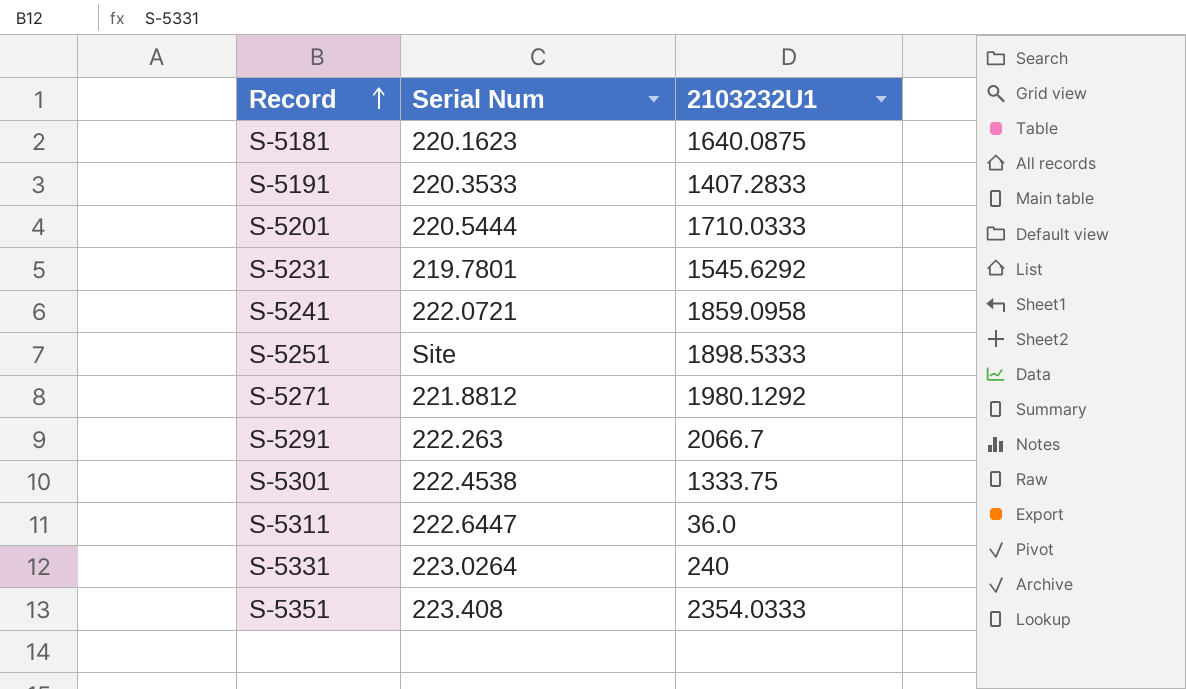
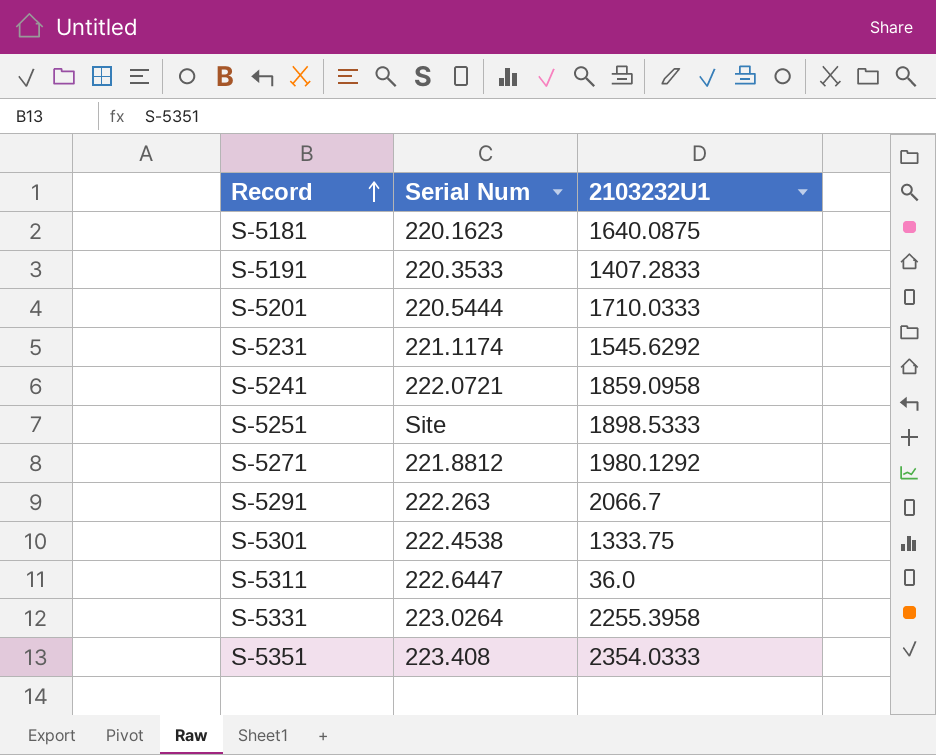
S-5231 | Serial Num: 219.7801 -> 221.1174
S-5331 | 2103232U1: 240 -> 2255.3958

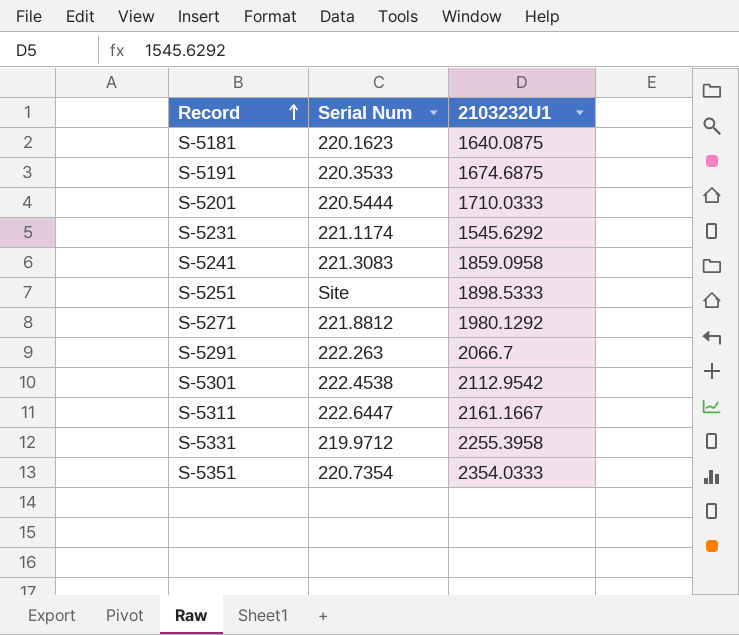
S-5191 | 2103232U1: 1407.2833 -> 1674.6875
S-5241 | Serial Num: 222.0721 -> 221.3083
S-5301 | 2103232U1: 1333.75 -> 2112.9542
S-5311 | 2103232U1: 36.0 -> 2161.1667
S-5331 | Serial Num: 223.0264 -> 219.9712
S-5351 | Serial Num: 223.408 -> 220.7354

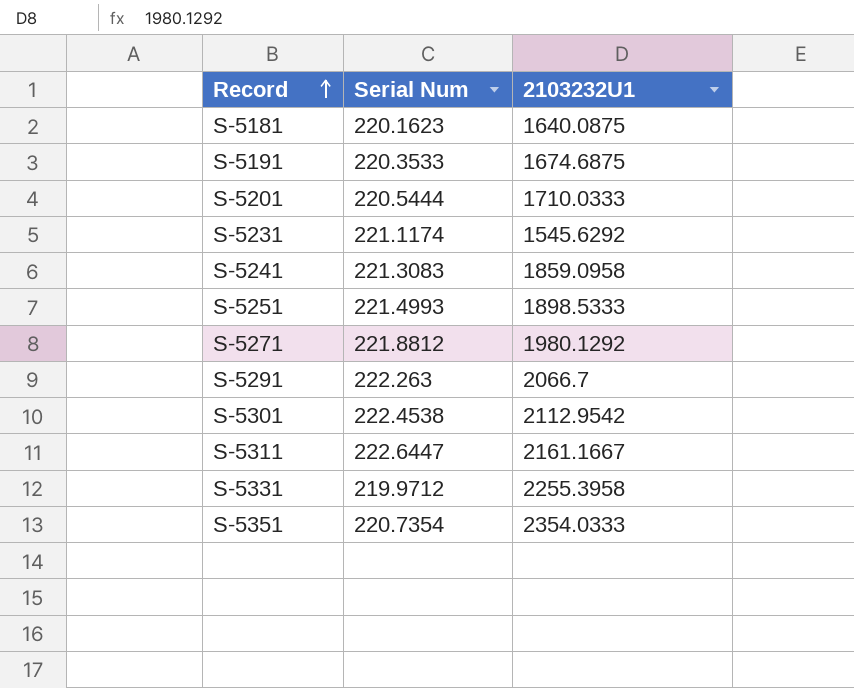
S-5251 | Serial Num: Site -> 221.4993

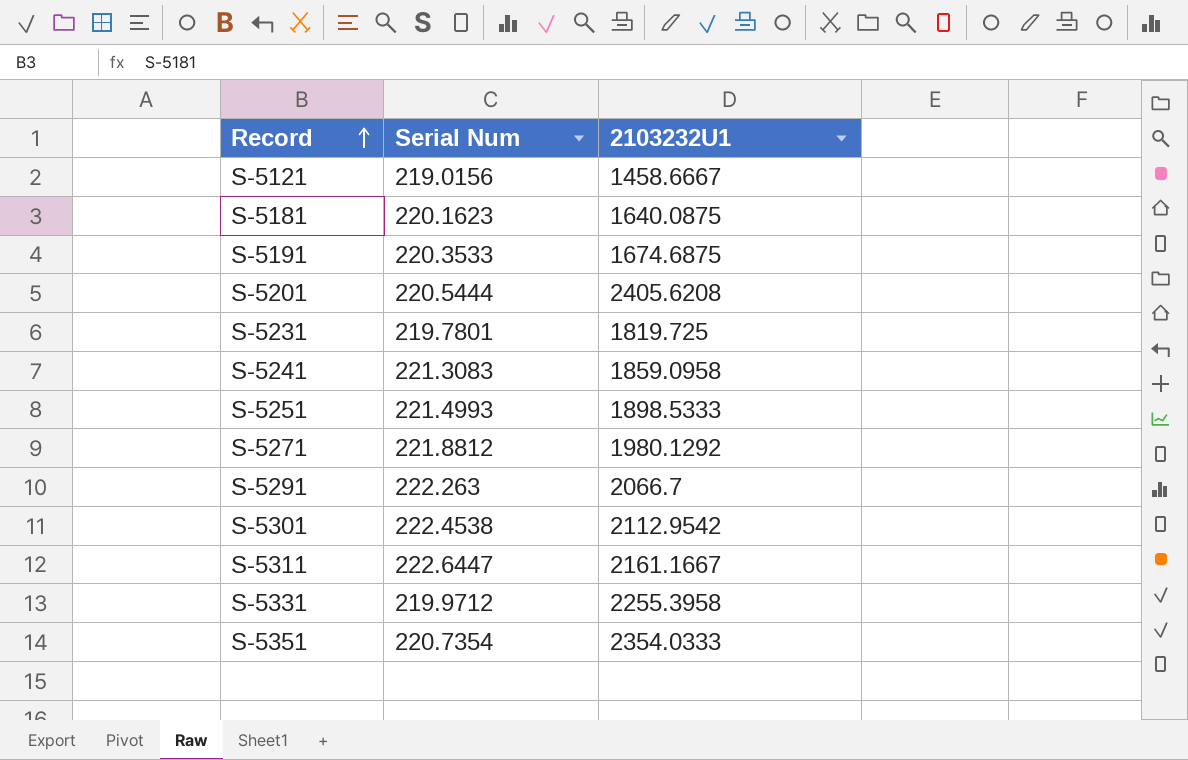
row S-5121: none -> 219.0156 | 1458.6667
S-5201 | 2103232U1: 1710.0333 -> 2405.6208
S-5231 | Serial Num: 221.1174 -> 219.7801
S-5231 | 2103232U1: 1545.6292 -> 1819.725

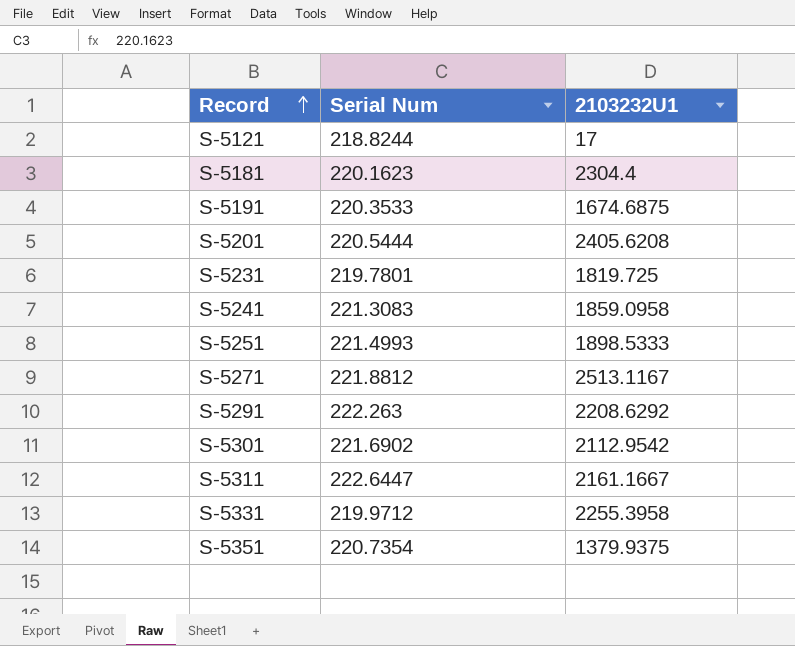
S-5121 | Serial Num: 219.0156 -> 218.8244
S-5121 | 2103232U1: 1458.6667 -> 17
S-5181 | 2103232U1: 1640.0875 -> 2304.4
S-5271 | 2103232U1: 1980.1292 -> 2513.1167
S-5291 | 2103232U1: 2066.7 -> 2208.6292
S-5301 | Serial Num: 222.4538 -> 221.6902
S-5351 | 2103232U1: 2354.0333 -> 1379.9375

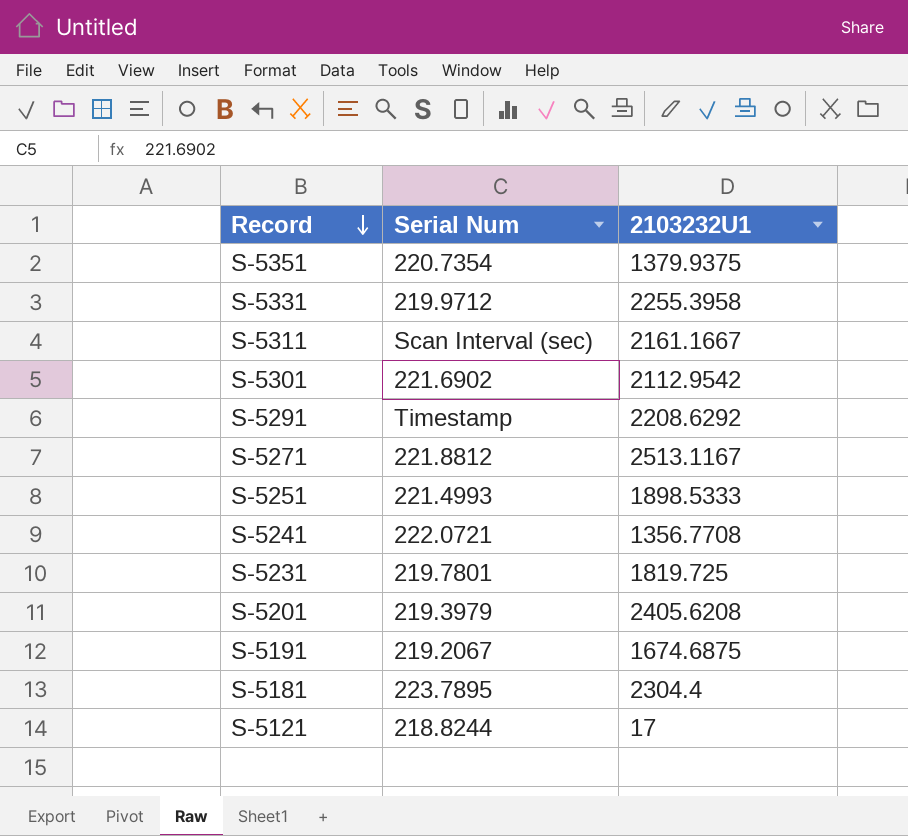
row order: Record ascending -> Record descending
S-5311 | Serial Num: 222.6447 -> Scan Interval (sec)
S-5291 | Serial Num: 222.263 -> Timestamp
S-5241 | Serial Num: 221.3083 -> 222.0721
S-5241 | 2103232U1: 1859.0958 -> 1356.7708
S-5201 | Serial Num: 220.5444 -> 219.3979
S-5191 | Serial Num: 220.3533 -> 219.2067
S-5181 | Serial Num: 220.1623 -> 223.7895

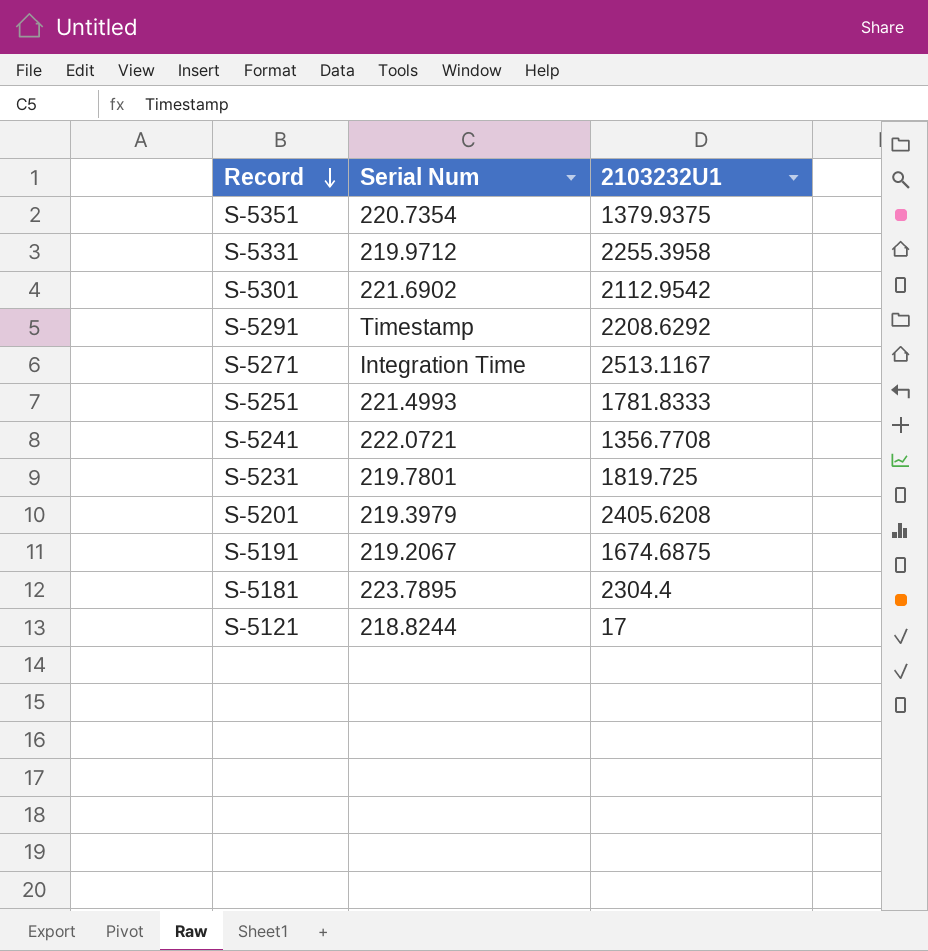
row S-5311: Scan Interval (sec) | 2161.1667 -> none
S-5271 | Serial Num: 221.8812 -> Integration Time
S-5251 | 2103232U1: 1898.5333 -> 1781.8333

